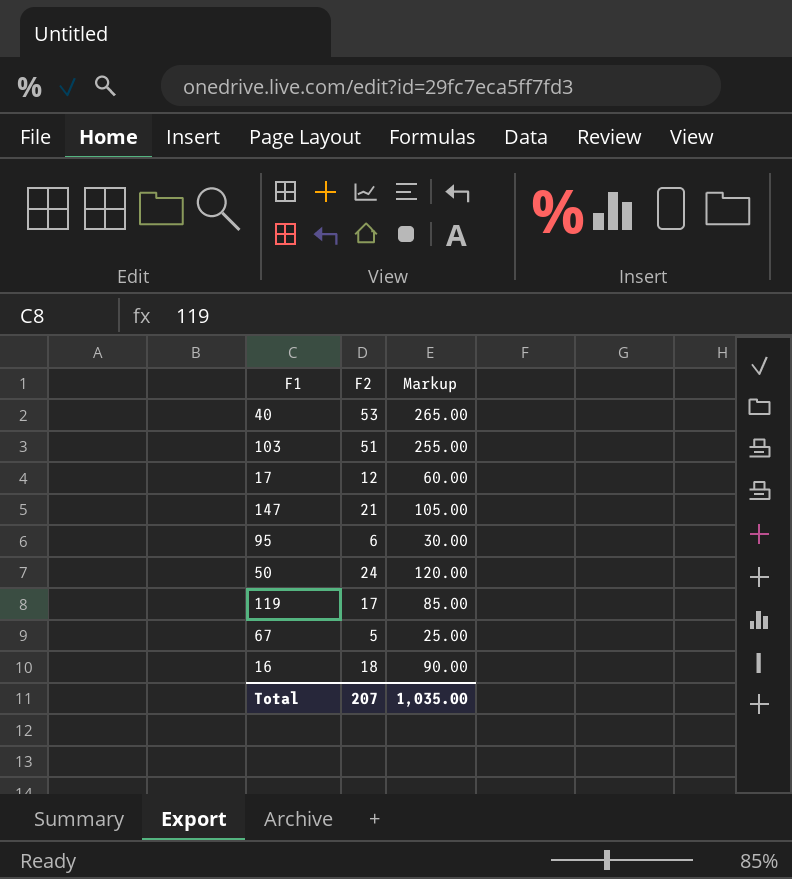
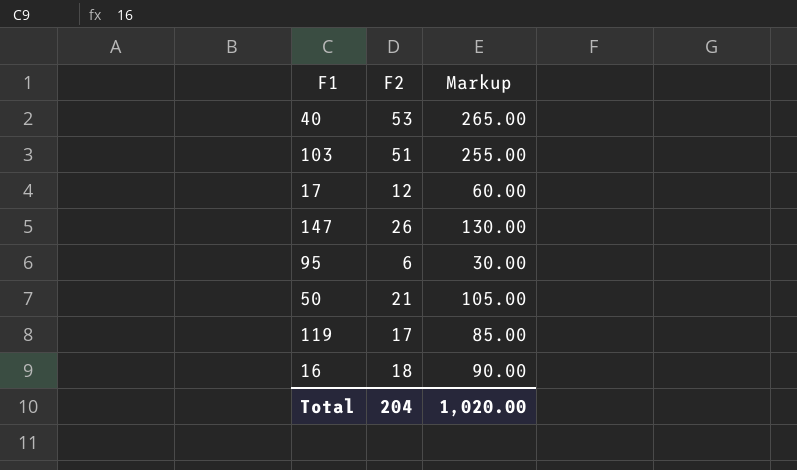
row 67: 5 | 25.00 -> none
147 | F2: 21 -> 26
147 | Markup: 105.00 -> 130.00
50 | F2: 24 -> 21
50 | Markup: 120.00 -> 105.00
Total | F2: 207 -> 204
Total | Markup: 1,035.00 -> 1,020.00

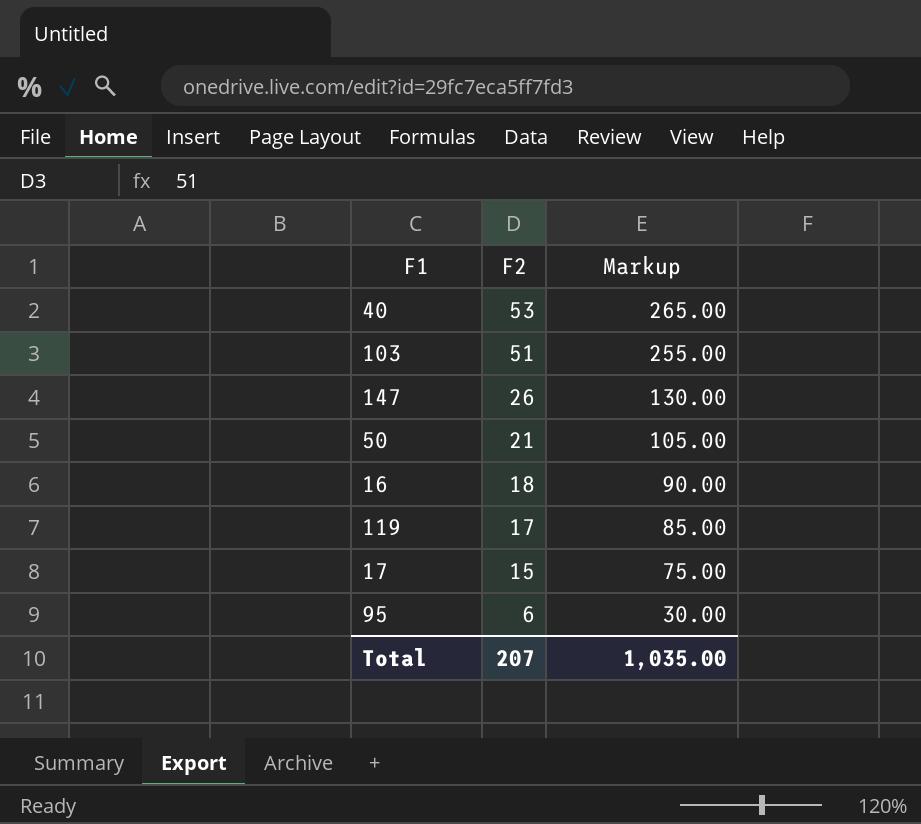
row order: none -> F2 descending
17 | F2: 12 -> 15
17 | Markup: 60.00 -> 75.00
Total | F2: 204 -> 207
Total | Markup: 1,020.00 -> 1,035.00

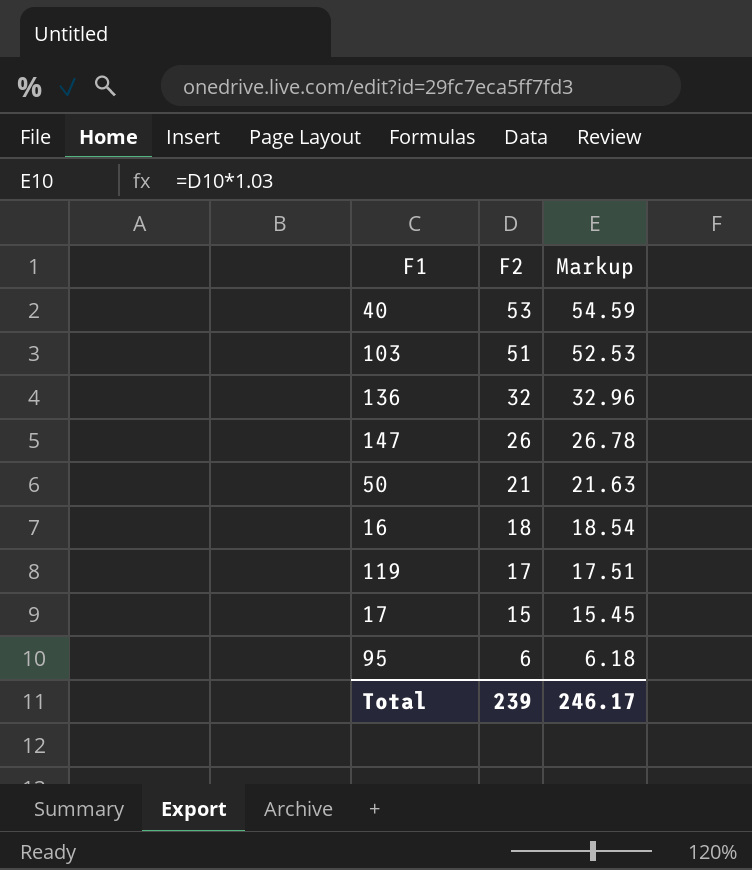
column Markup | formula: [F2] * 5 -> [F2] * 1.03
row 136: none -> 32 | 32.96
Total | F2: 207 -> 239
Total | Markup: 1,035.00 -> 246.17

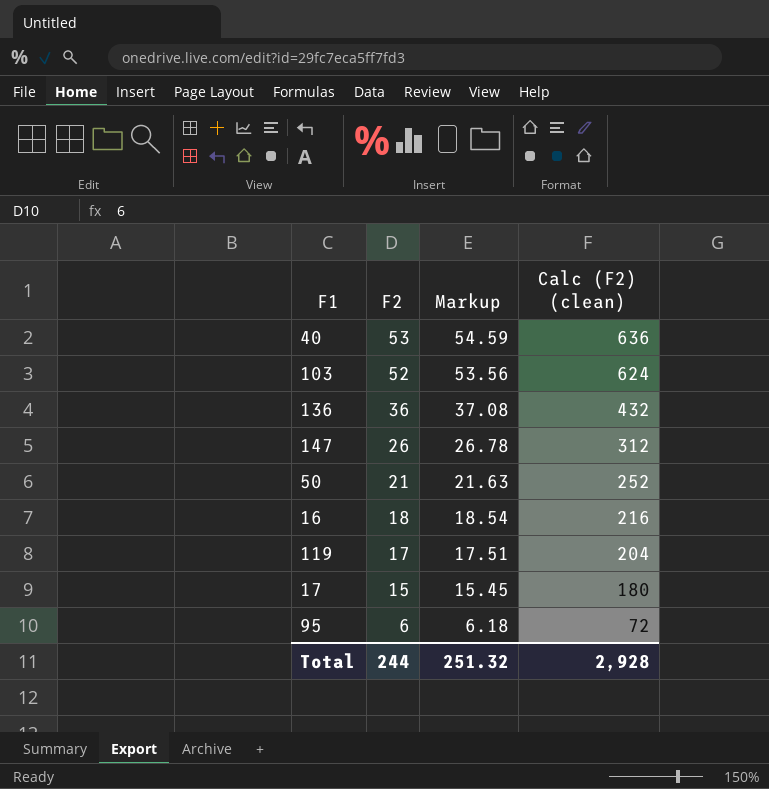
column Calc (F2) (clean) | formula: none -> [F2] * 12
103 | F2: 51 -> 52
103 | Markup: 52.53 -> 53.56
136 | F2: 32 -> 36
136 | Markup: 32.96 -> 37.08
Total | F2: 239 -> 244
Total | Markup: 246.17 -> 251.32

